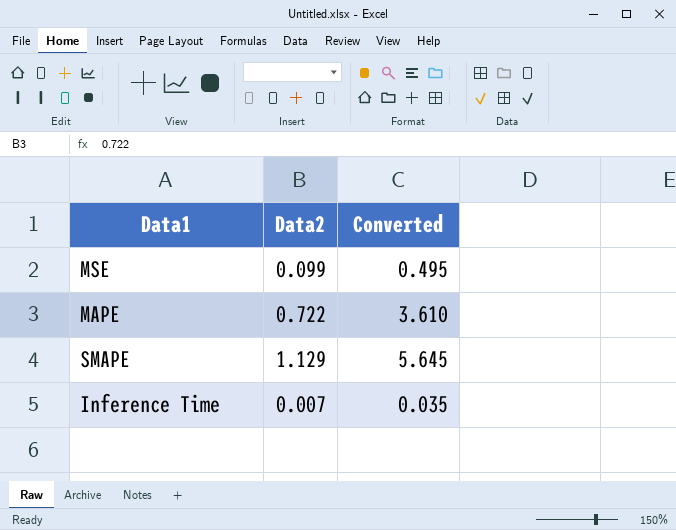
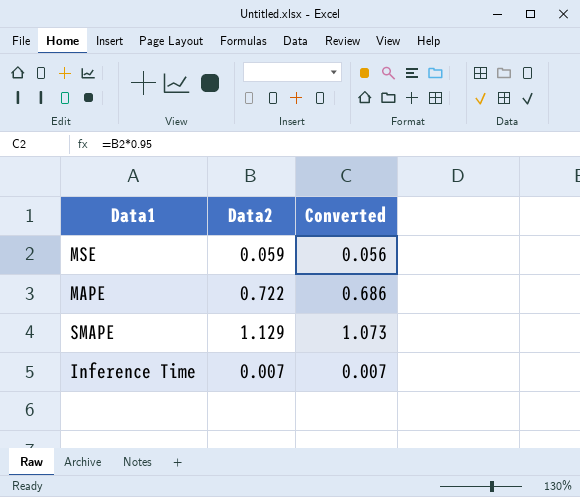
column Converted | formula: [Data2] * 5 -> [Data2] * 0.95
MSE | Data2: 0.099 -> 0.059

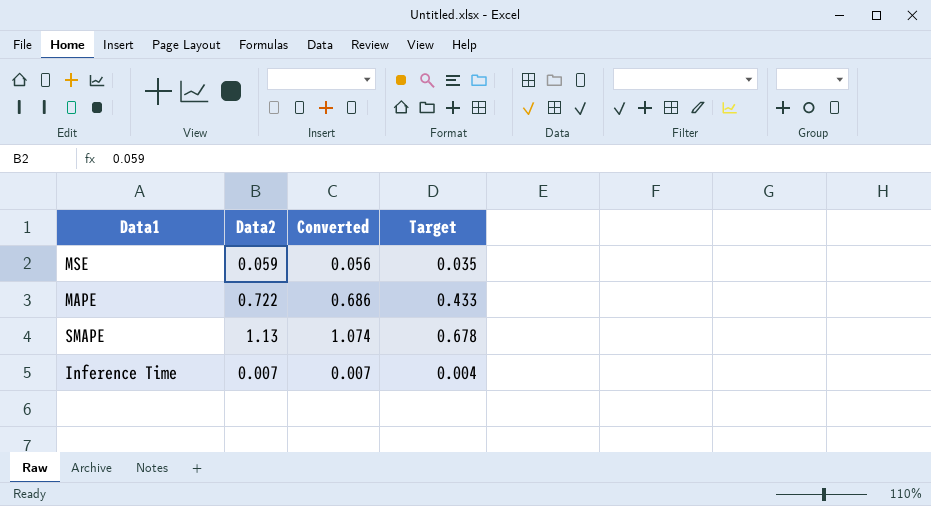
column Target | formula: none -> [Data2] * 0.6
SMAPE | Data2: 1.129 -> 1.13
SMAPE | Converted: 1.073 -> 1.074

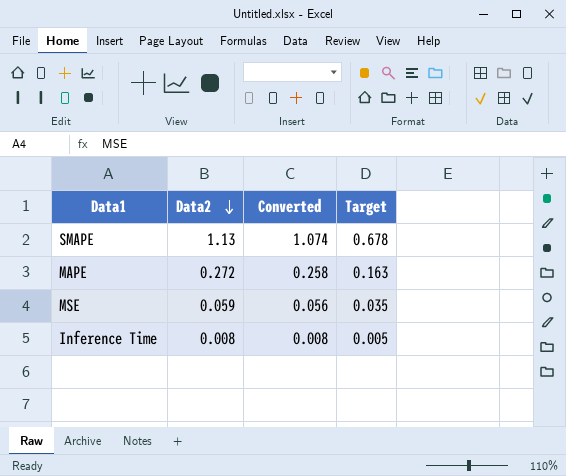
row order: none -> Data2 descending
MAPE | Data2: 0.722 -> 0.272
MAPE | Converted: 0.686 -> 0.258
MAPE | Target: 0.433 -> 0.163
Inference Time | Data2: 0.007 -> 0.008
Inference Time | Converted: 0.007 -> 0.008
Inference Time | Target: 0.004 -> 0.005

